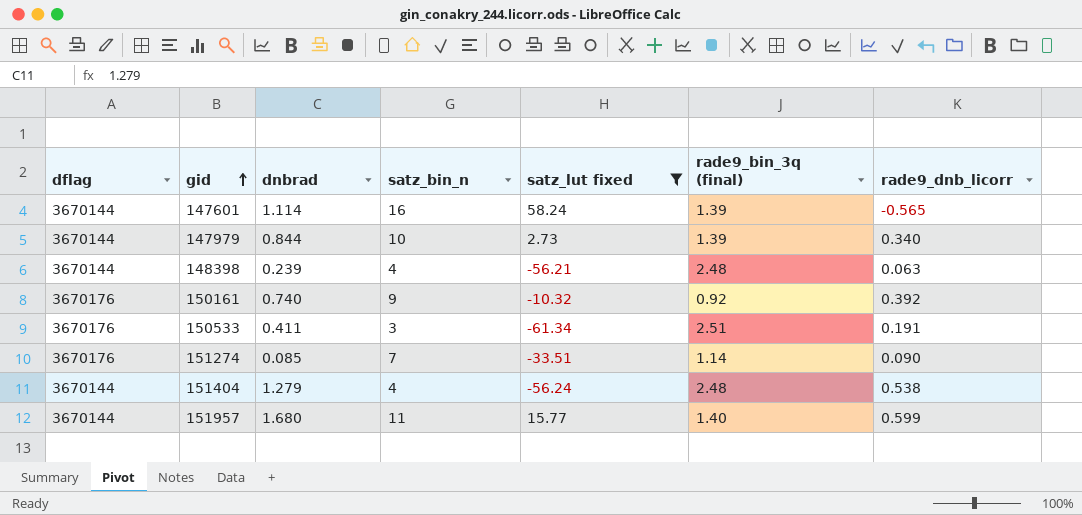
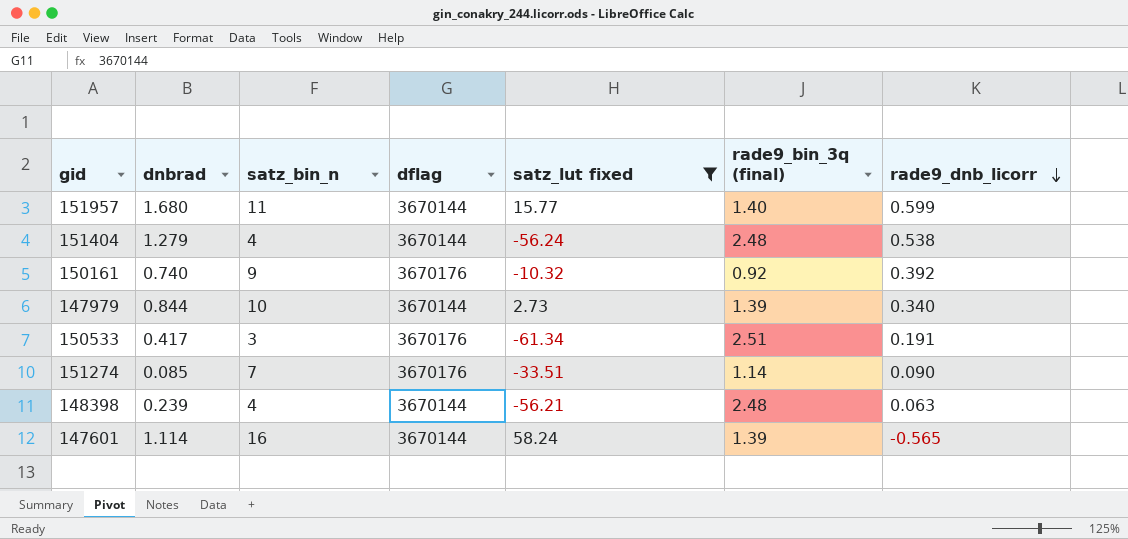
row order: gid ascending -> rade9_dnb_licorr descending
column dflag | position: 1 -> 4
150533 | dnbrad: 0.411 -> 0.417

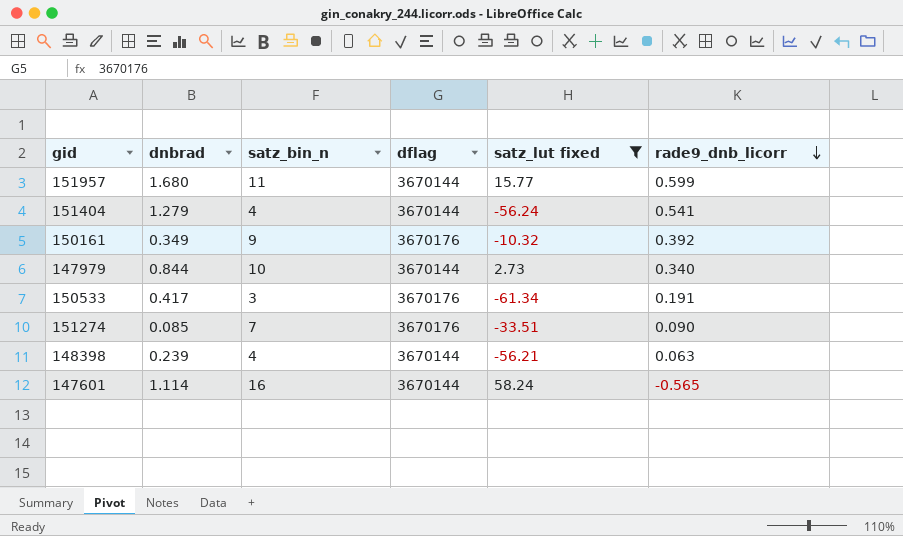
column rade9_bin_3q (final) | position: 6 -> none
151404 | rade9_dnb_licorr: 0.538 -> 0.541
150161 | dnbrad: 0.740 -> 0.349

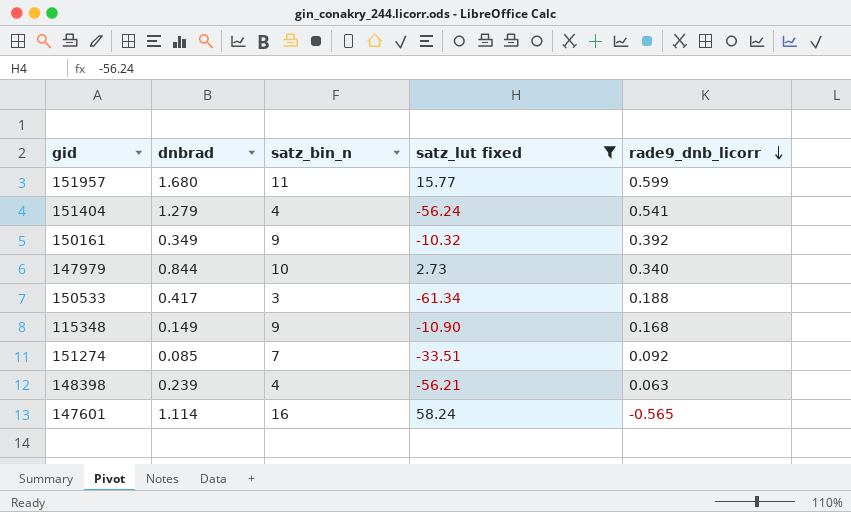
column dflag | position: 4 -> none
150533 | rade9_dnb_licorr: 0.191 -> 0.188
row 115348: none -> 0.149 | 9 | -10.90 | 0.168
151274 | rade9_dnb_licorr: 0.090 -> 0.092

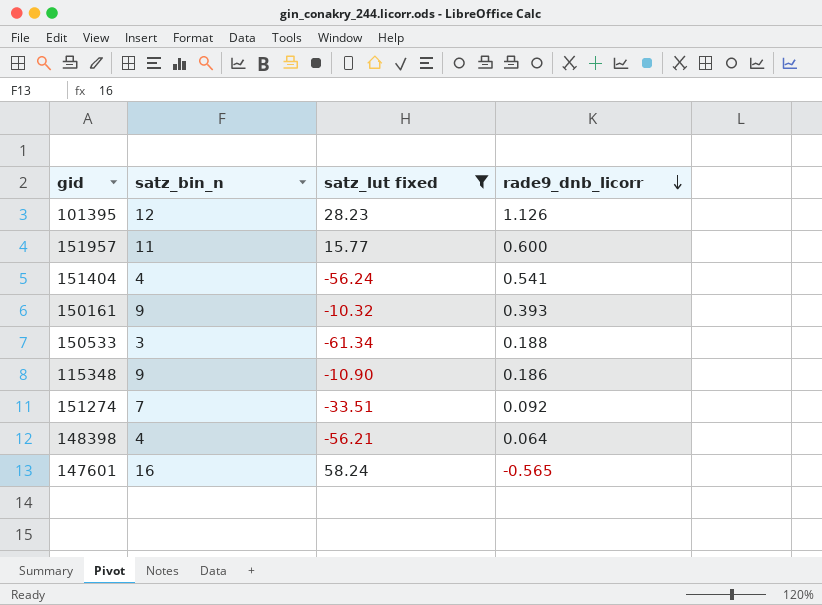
column dnbrad | position: 2 -> none
row 147979: 0.844 | 10 | 2.73 | 0.340 -> none
row 101395: none -> 12 | 28.23 | 1.126
151957 | rade9_dnb_licorr: 0.599 -> 0.600
150161 | rade9_dnb_licorr: 0.392 -> 0.393
115348 | rade9_dnb_licorr: 0.168 -> 0.186
148398 | rade9_dnb_licorr: 0.063 -> 0.064

